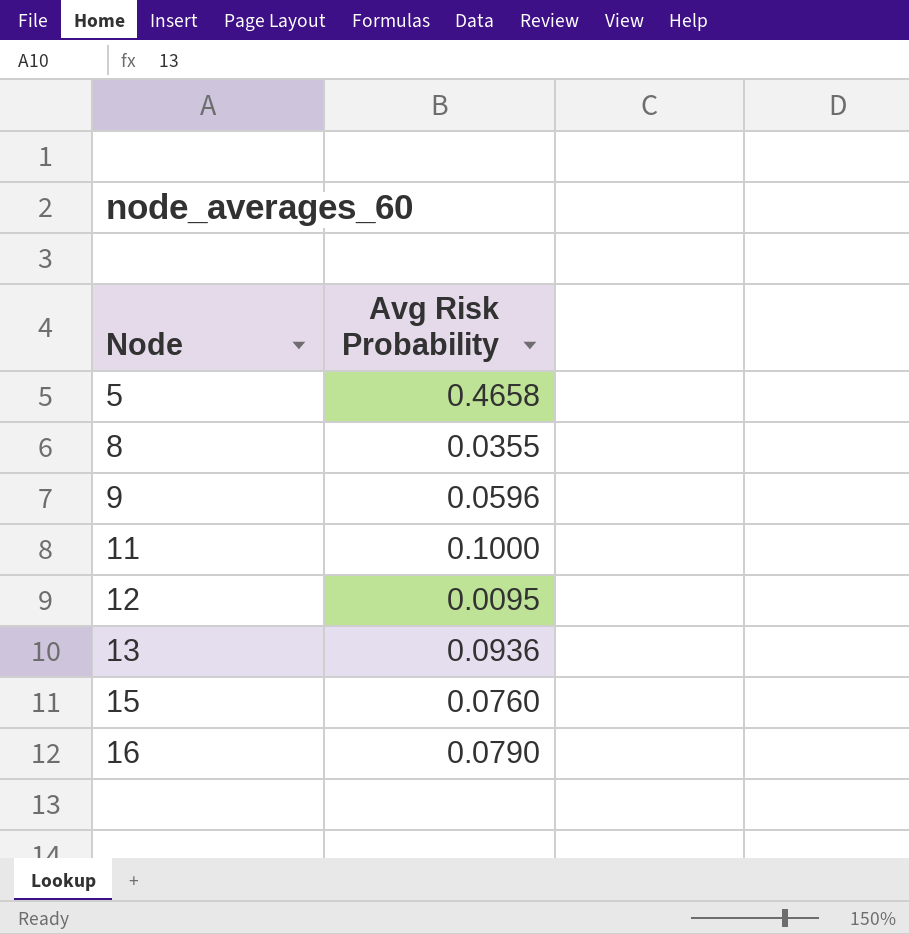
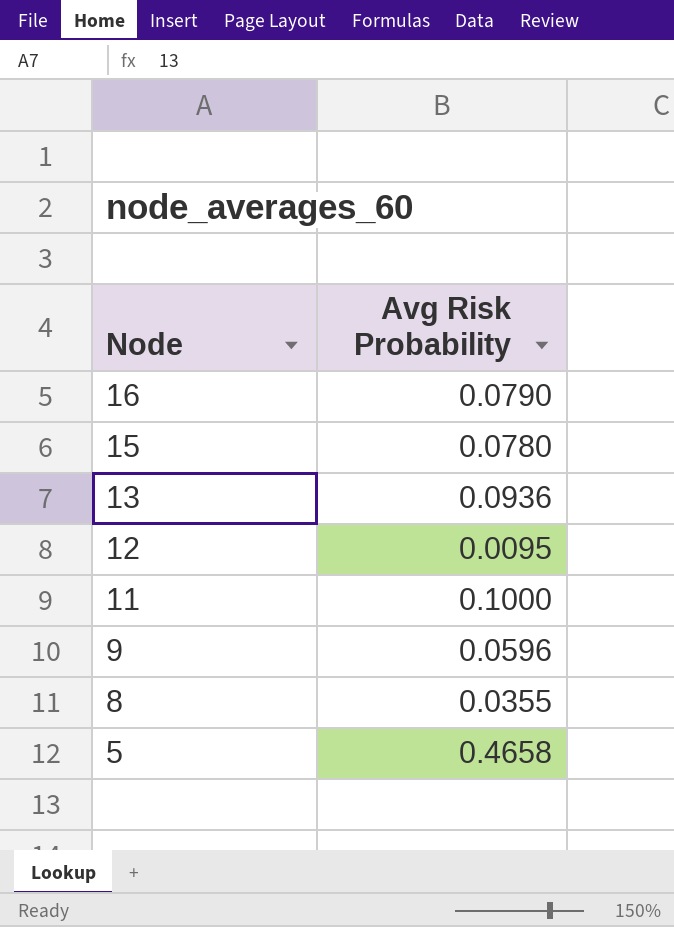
row order: Node ascending -> Node descending
15 | Avg Risk Probability: 0.0760 -> 0.0780

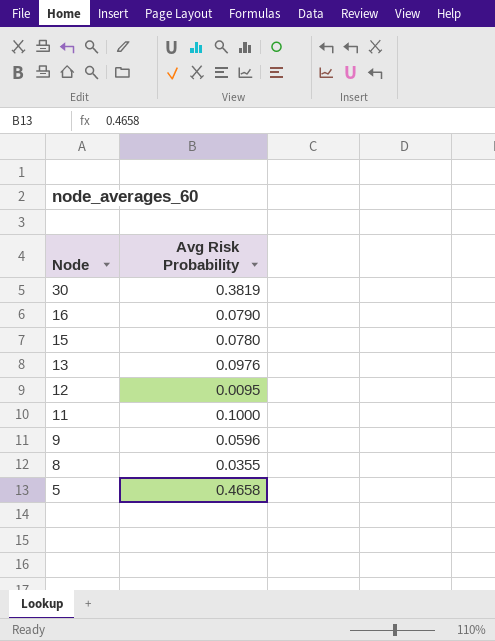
row 30: none -> 0.3819
13 | Avg Risk Probability: 0.0936 -> 0.0976

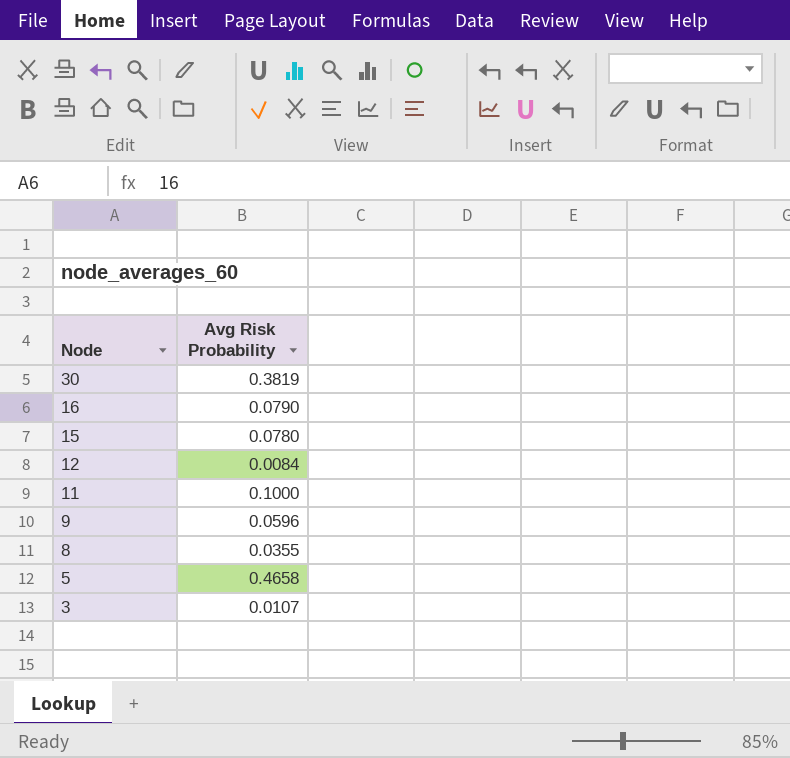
row 13: 0.0976 -> none
12 | Avg Risk Probability: 0.0095 -> 0.0084
row 3: none -> 0.0107

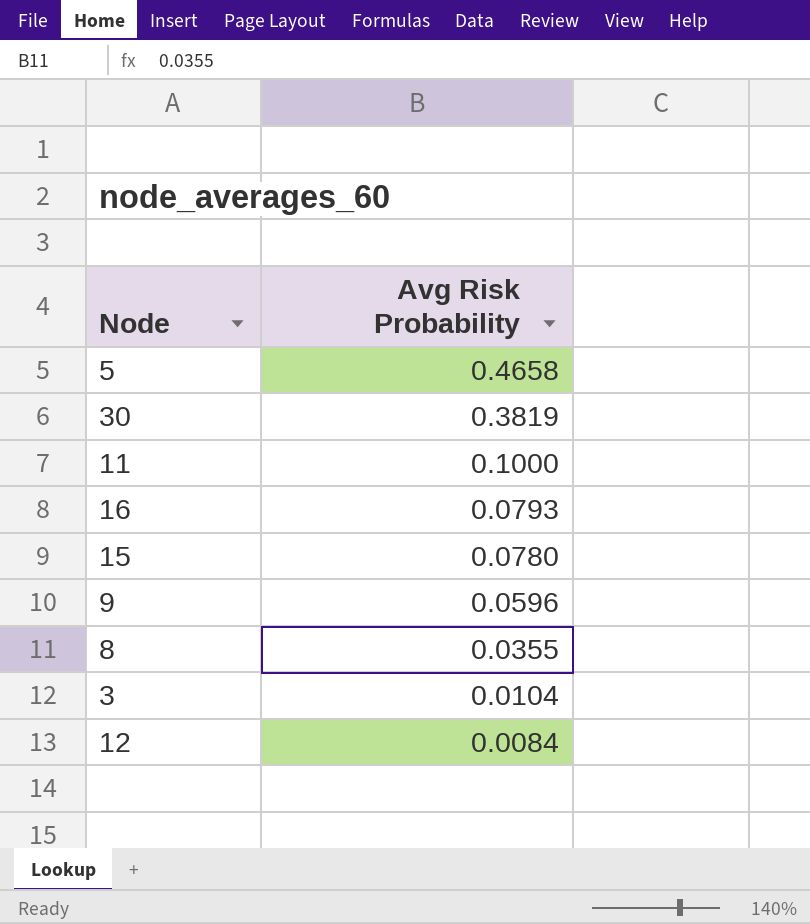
row order: Node descending -> Avg Risk Probability descending
16 | Avg Risk Probability: 0.0790 -> 0.0793
3 | Avg Risk Probability: 0.0107 -> 0.0104

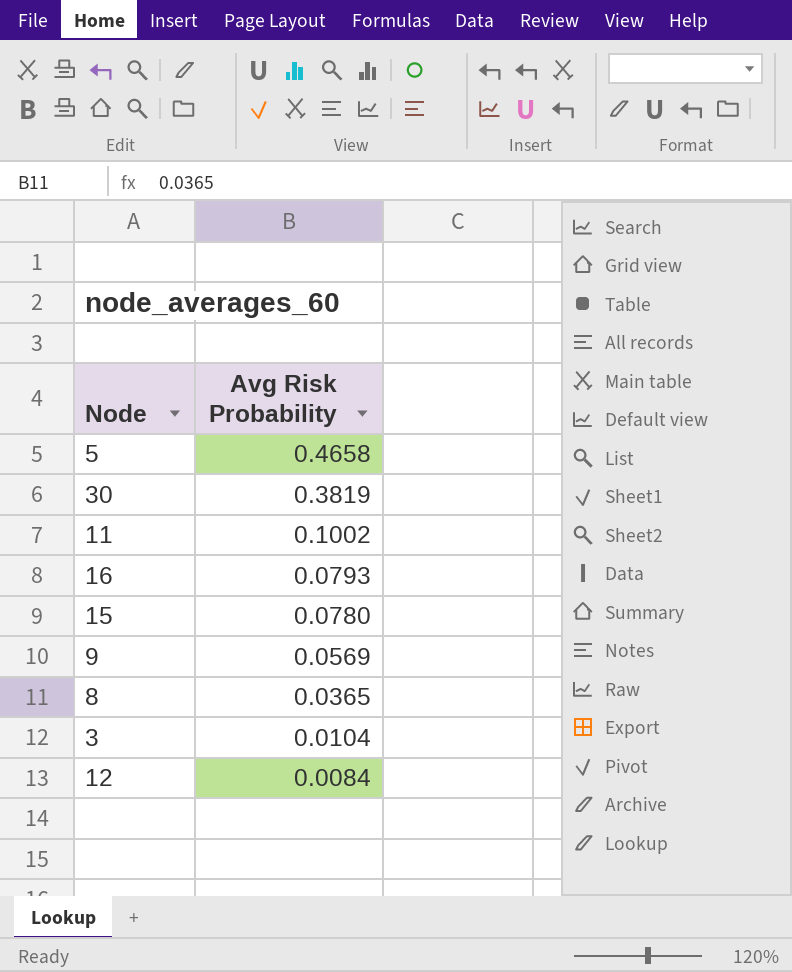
11 | Avg Risk Probability: 0.1000 -> 0.1002
9 | Avg Risk Probability: 0.0596 -> 0.0569
8 | Avg Risk Probability: 0.0355 -> 0.0365

